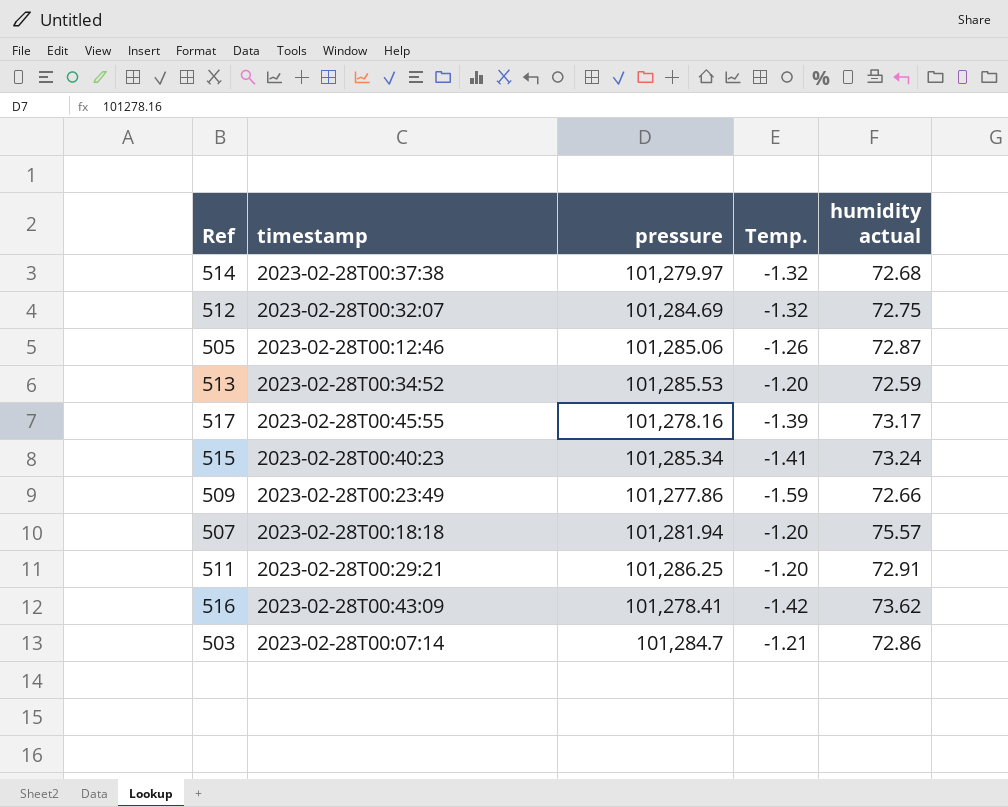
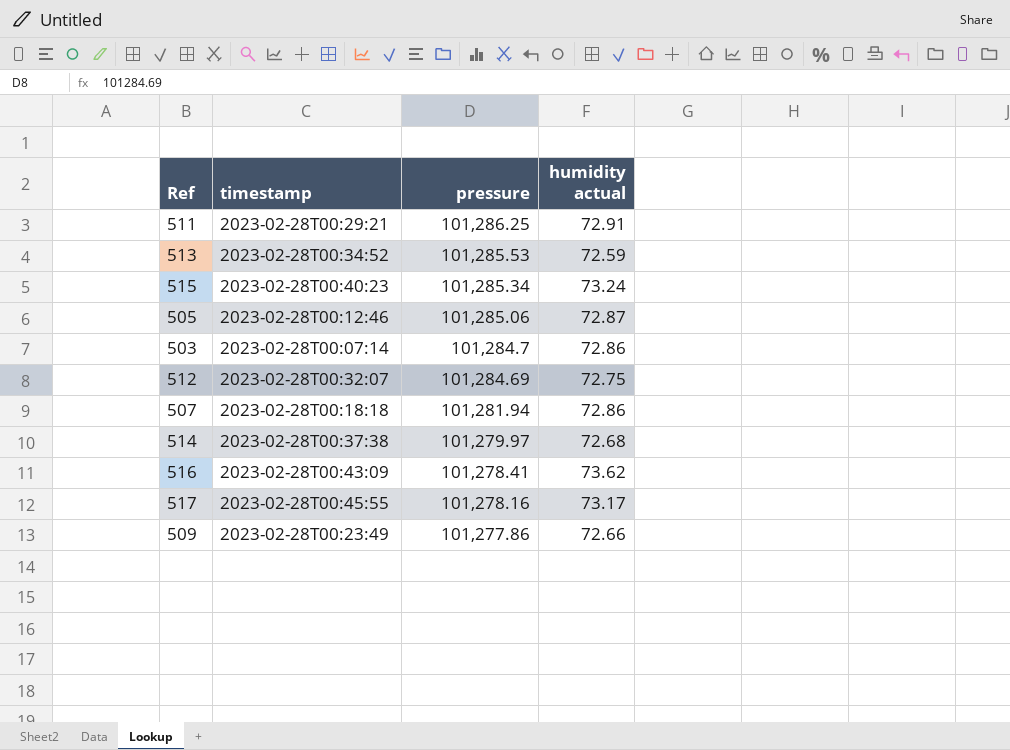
row order: none -> pressure descending
column Temp. | position: 4 -> none
507 | humidity actual: 75.57 -> 72.86

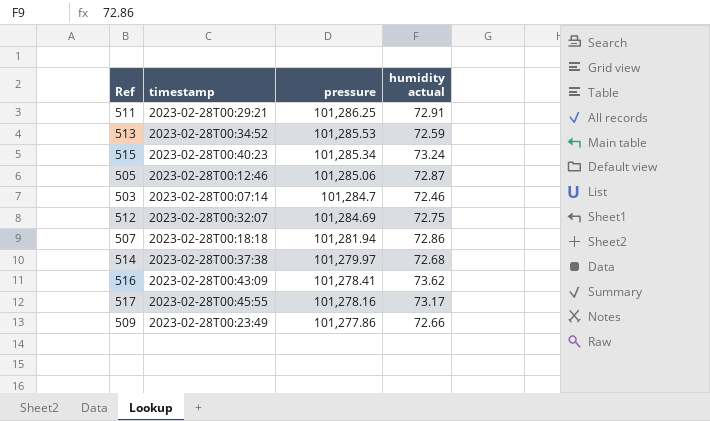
503 | humidity actual: 72.86 -> 72.46

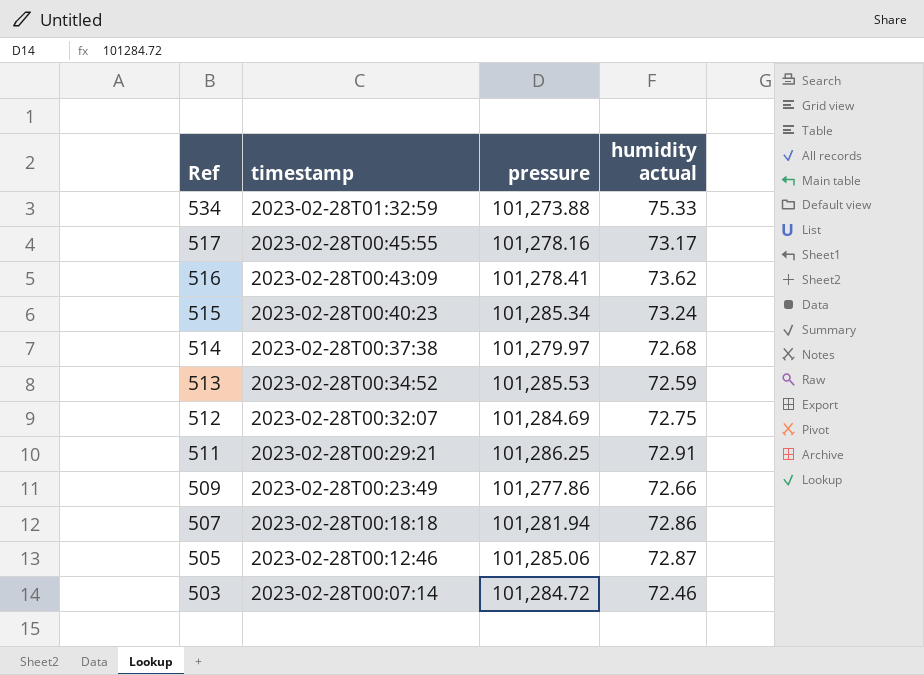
row order: pressure descending -> Ref descending
row 534: none -> 2023-02-28T01:32:59 | 101,273.88 | 75.33
503 | pressure: 101,284.7 -> 101,284.72

